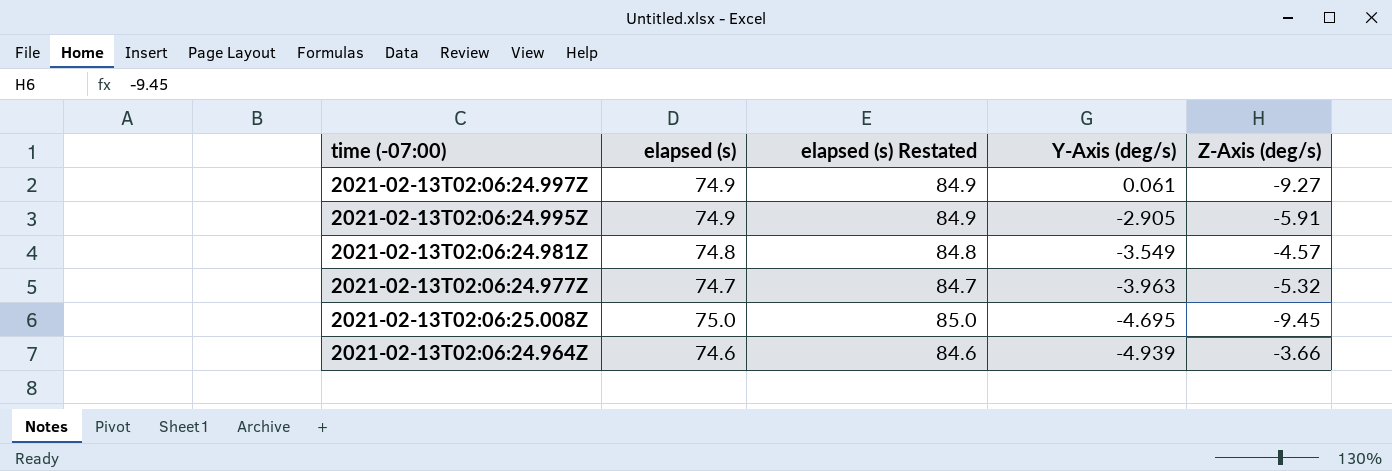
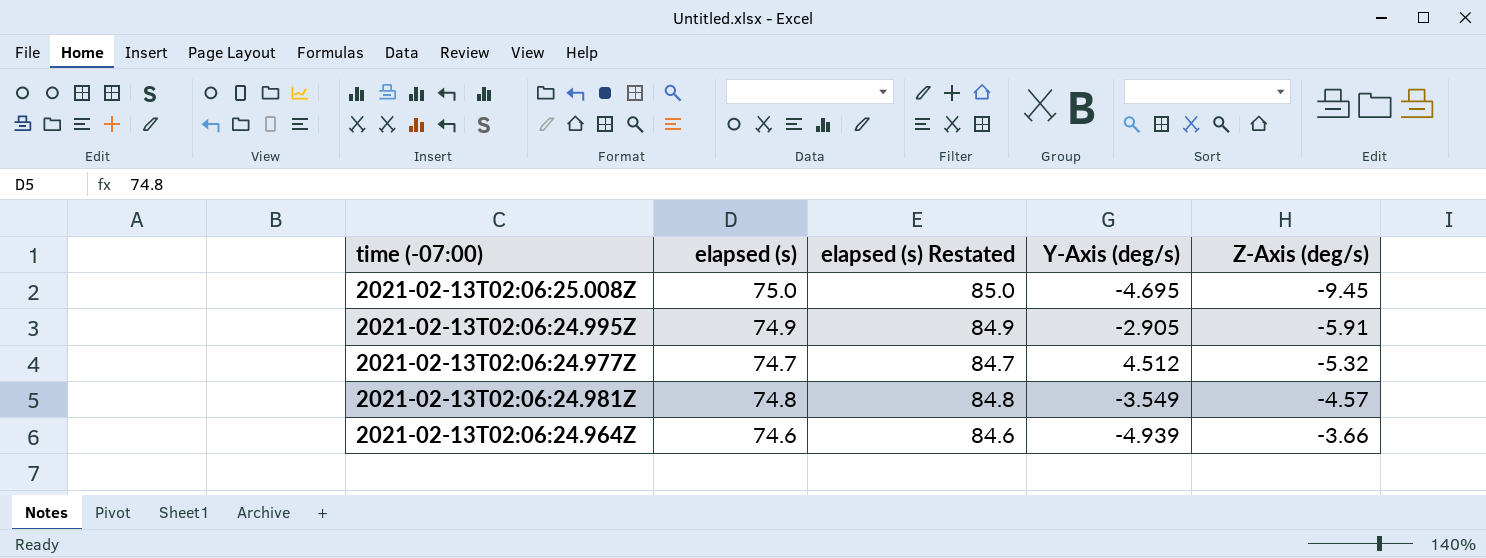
row order: Y-Axis (deg/s) descending -> Z-Axis (deg/s) ascending
row 2021-02-13T02:06:24.997Z: 74.9 | 84.9 | 0.061 | -9.27 -> none
2021-02-13T02:06:24.977Z | Y-Axis (deg/s): -3.963 -> 4.512

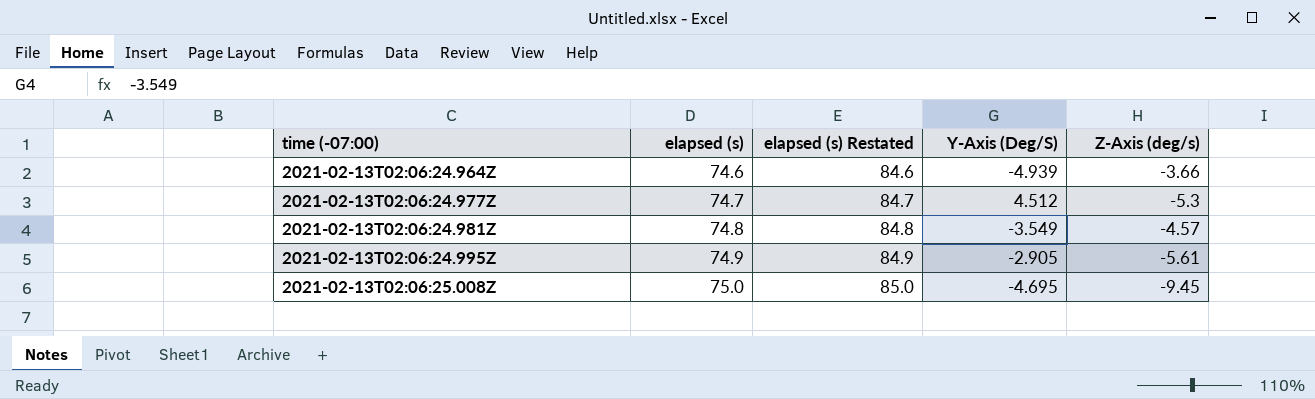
row order: Z-Axis (deg/s) ascending -> time (-07:00) ascending
column name: Y-Axis (deg/s) -> Y-Axis (Deg/S)
2021-02-13T02:06:24.977Z | Z-Axis (deg/s): -5.32 -> -5.3
2021-02-13T02:06:24.995Z | Z-Axis (deg/s): -5.91 -> -5.61

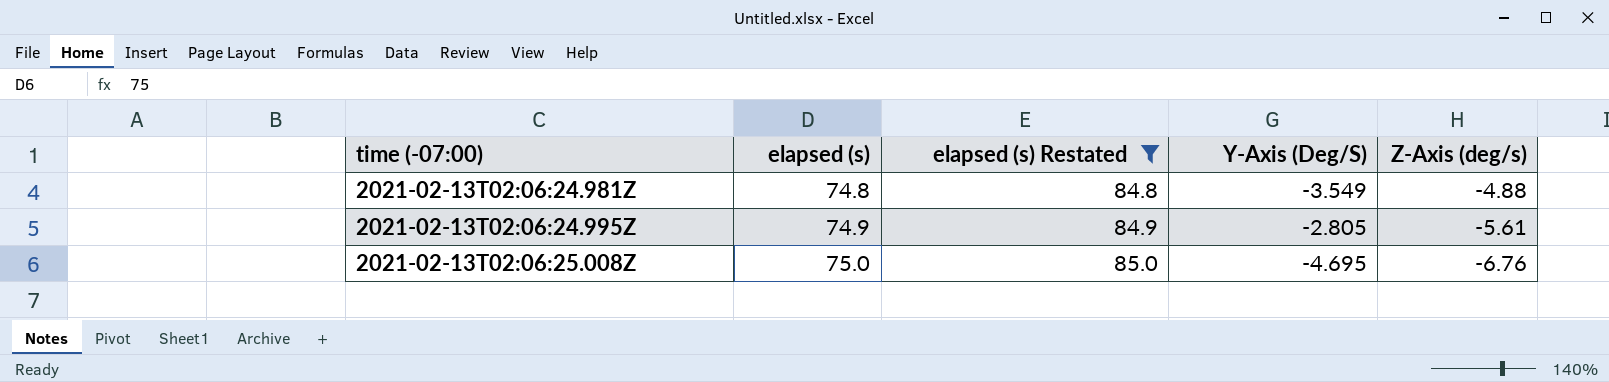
filter: none -> elapsed (s) Restated >= 84.8
2021-02-13T02:06:24.981Z | Z-Axis (deg/s): -4.57 -> -4.88
2021-02-13T02:06:24.995Z | Y-Axis (Deg/S): -2.905 -> -2.805
2021-02-13T02:06:25.008Z | Z-Axis (deg/s): -9.45 -> -6.76

